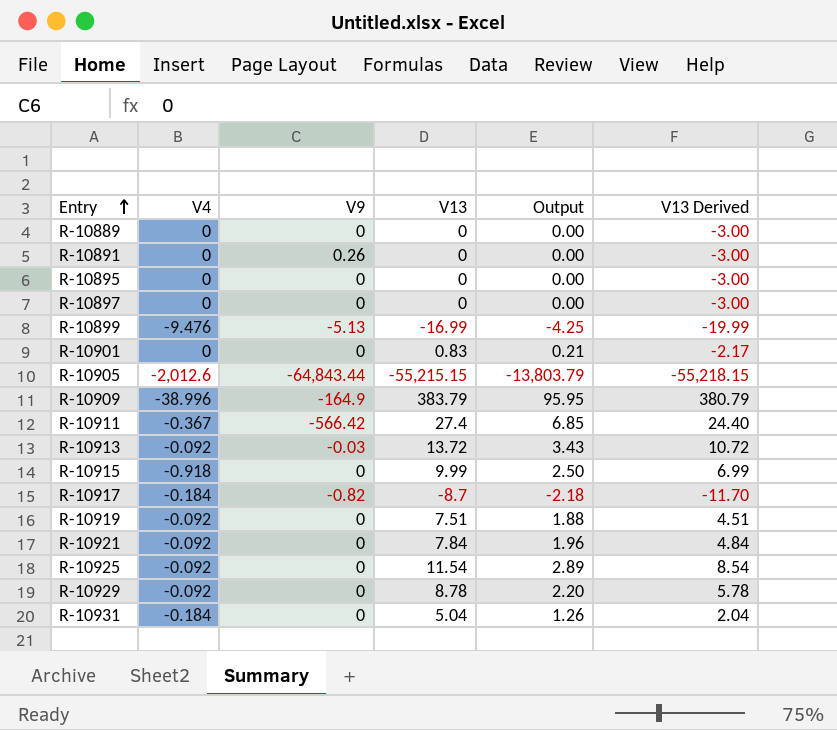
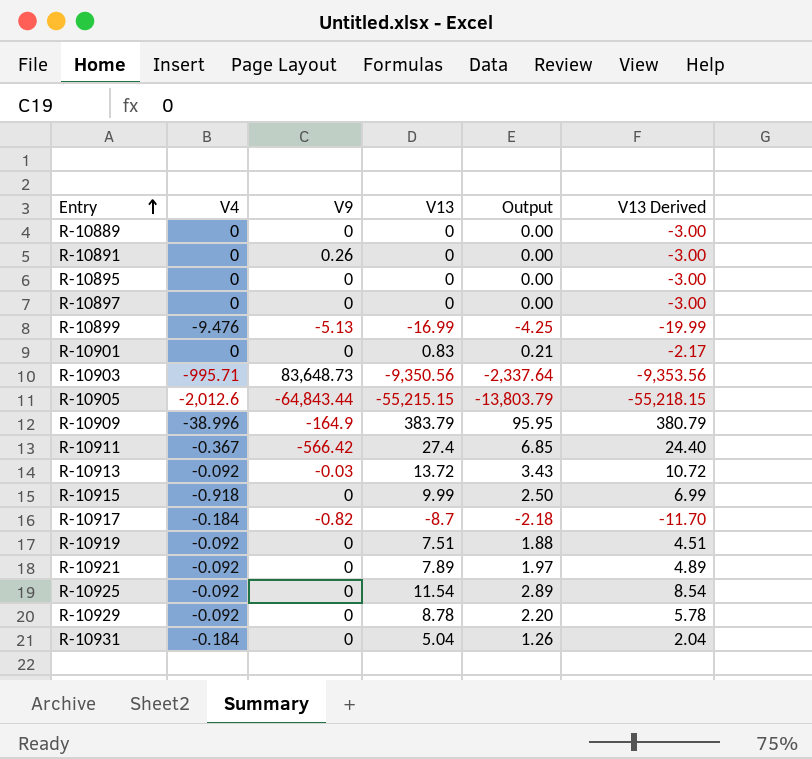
row R-10903: none -> -995.71 | 83,648.73 | -9,350.56 | -2,337.64 | -9,353.56
R-10921 | V13: 7.84 -> 7.89
R-10921 | Output: 1.96 -> 1.97
R-10921 | V13 Derived: 4.84 -> 4.89

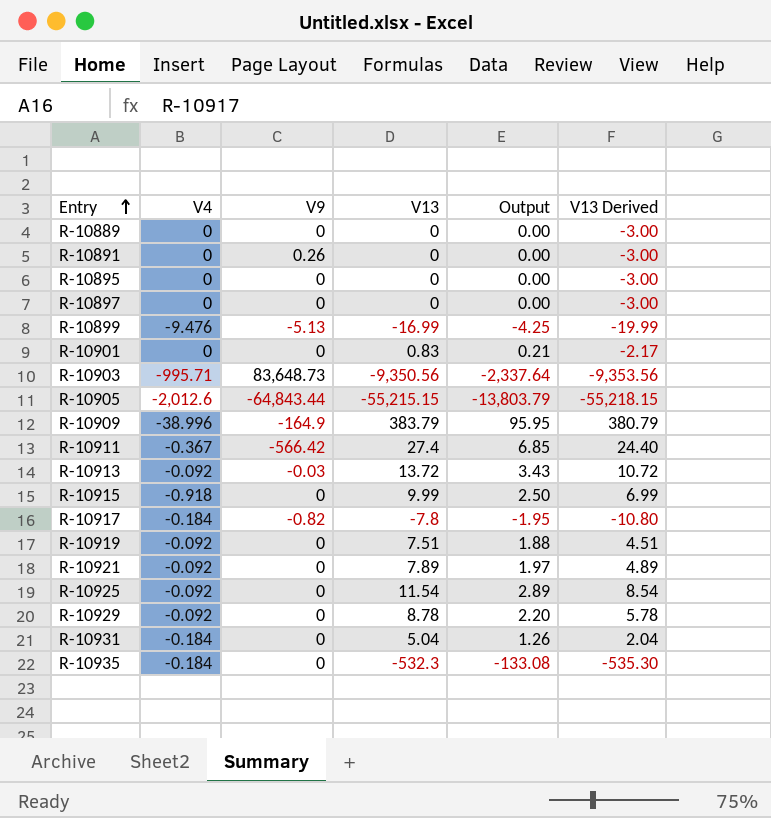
R-10917 | V13: -8.7 -> -7.8
R-10917 | Output: -2.18 -> -1.95
R-10917 | V13 Derived: -11.70 -> -10.80
row R-10935: none -> -0.184 | 0 | -532.3 | -133.08 | -535.30

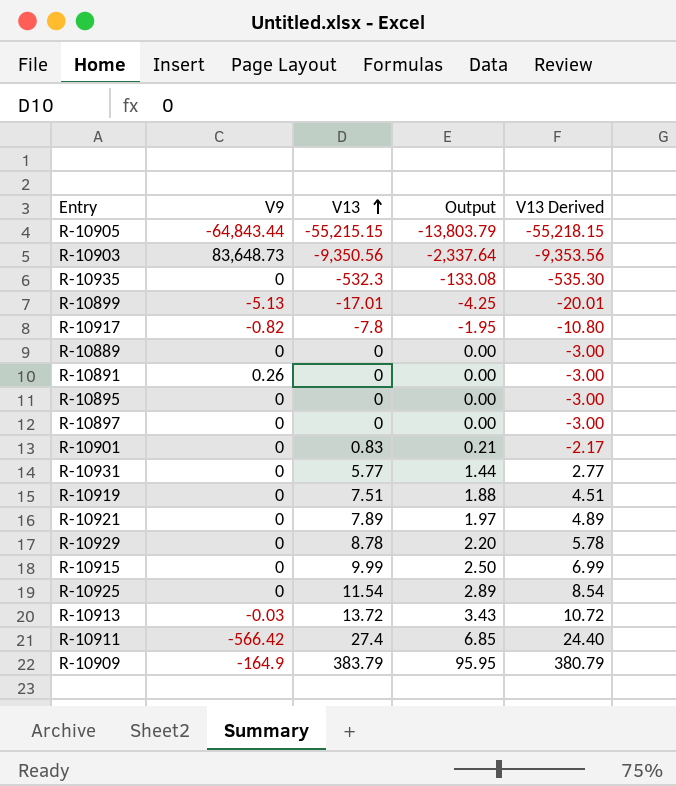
row order: Entry ascending -> V13 ascending
column V4 | position: 2 -> none
R-10899 | V13: -16.99 -> -17.01
R-10899 | V13 Derived: -19.99 -> -20.01
R-10931 | V13: 5.04 -> 5.77
R-10931 | Output: 1.26 -> 1.44
R-10931 | V13 Derived: 2.04 -> 2.77

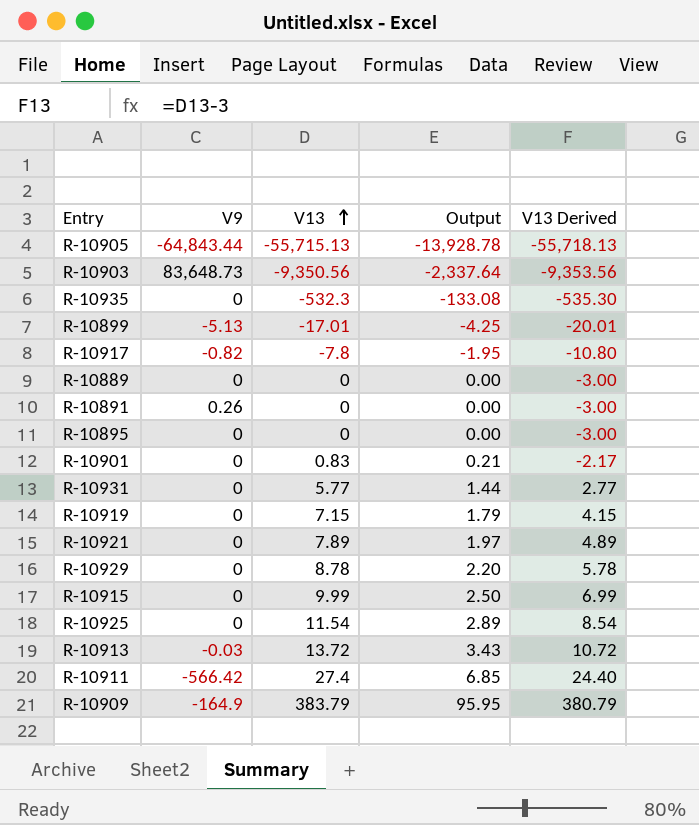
row R-10897: 0 | 0 | 0.00 | -3.00 -> none
R-10905 | V13: -55,215.15 -> -55,715.13
R-10905 | Output: -13,803.79 -> -13,928.78
R-10905 | V13 Derived: -55,218.15 -> -55,718.13
R-10919 | V13: 7.51 -> 7.15
R-10919 | Output: 1.88 -> 1.79
R-10919 | V13 Derived: 4.51 -> 4.15

